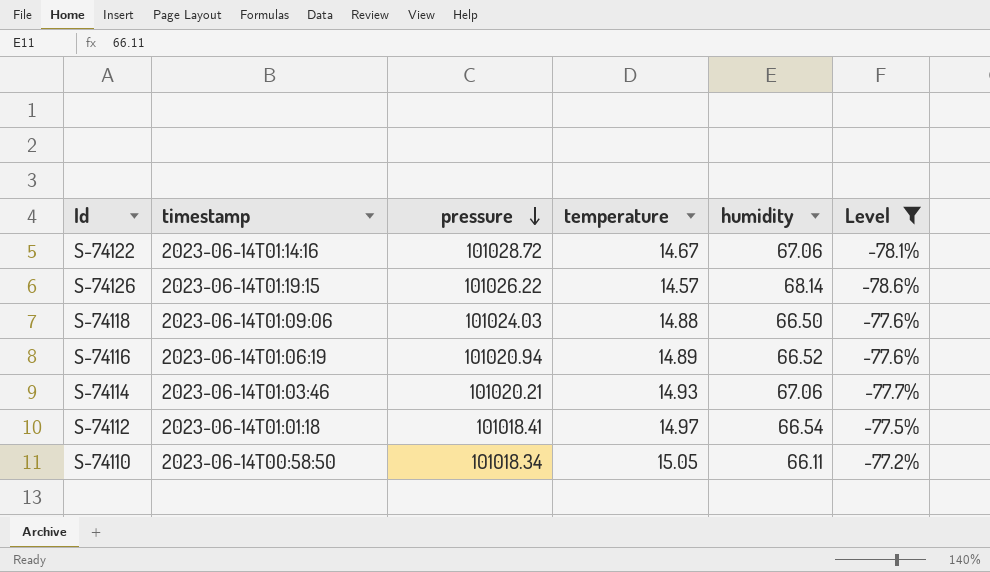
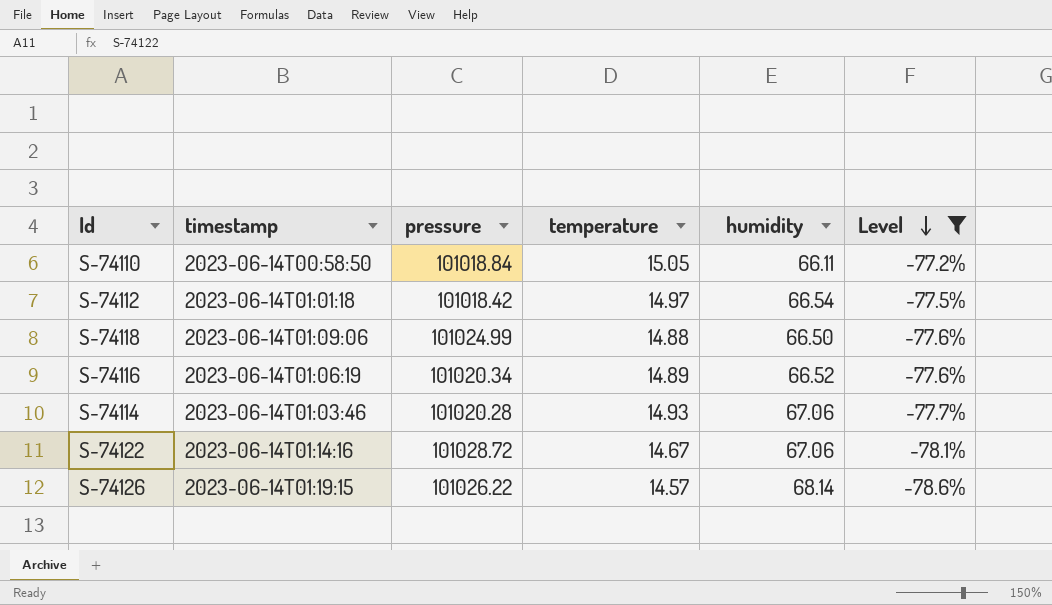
row order: pressure descending -> Level descending
S-74110 | pressure: 101018.34 -> 101018.84
S-74112 | pressure: 101018.41 -> 101018.42
S-74118 | pressure: 101024.03 -> 101024.99
S-74116 | pressure: 101020.94 -> 101020.34
S-74114 | pressure: 101020.21 -> 101020.28

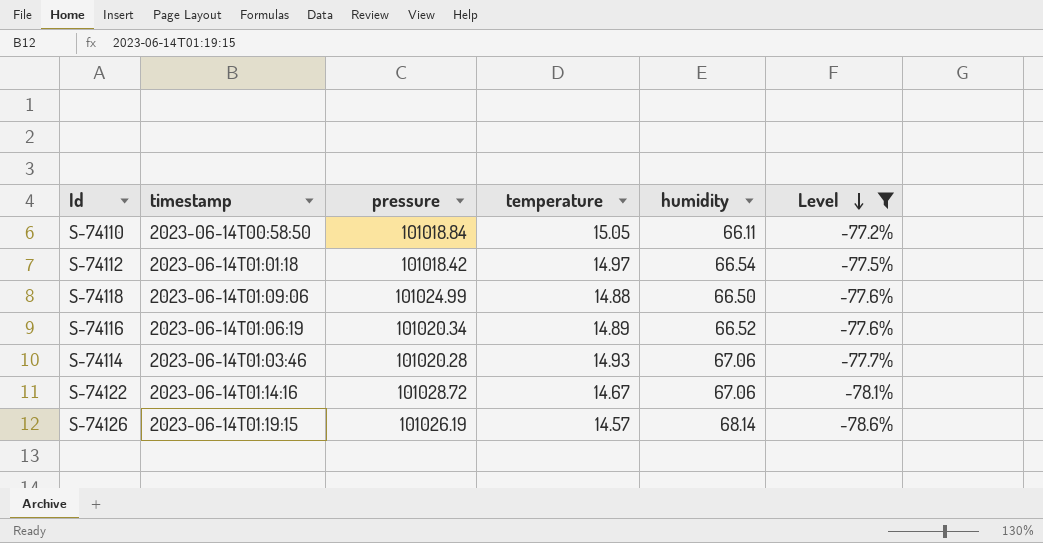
S-74126 | pressure: 101026.22 -> 101026.19

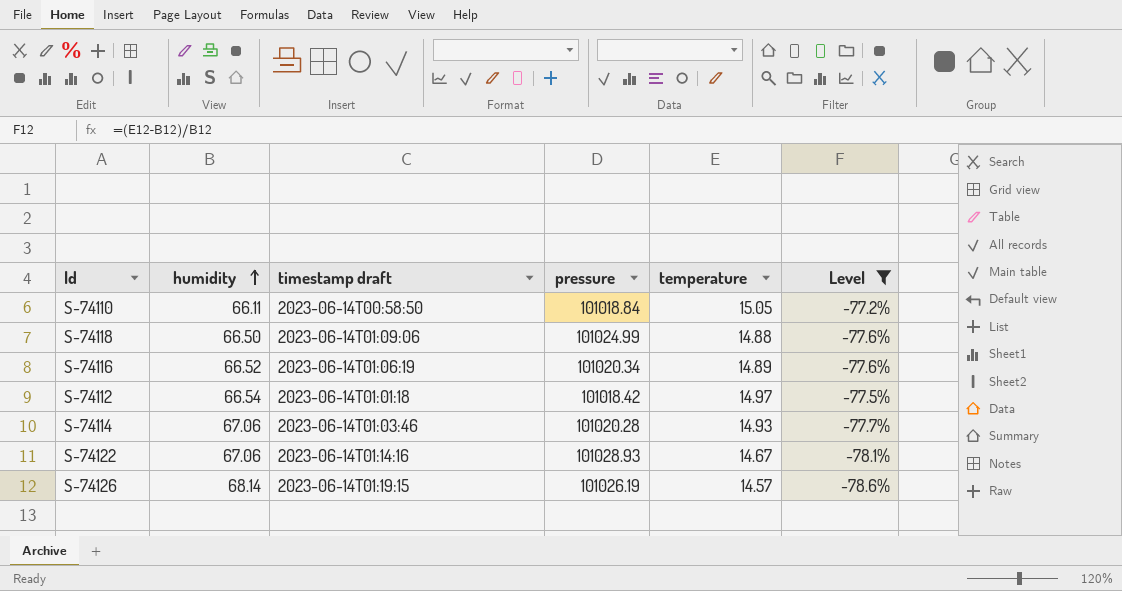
row order: Level descending -> humidity ascending
column humidity | position: 5 -> 2
column name: timestamp -> timestamp draft
S-74122 | pressure: 101028.72 -> 101028.93

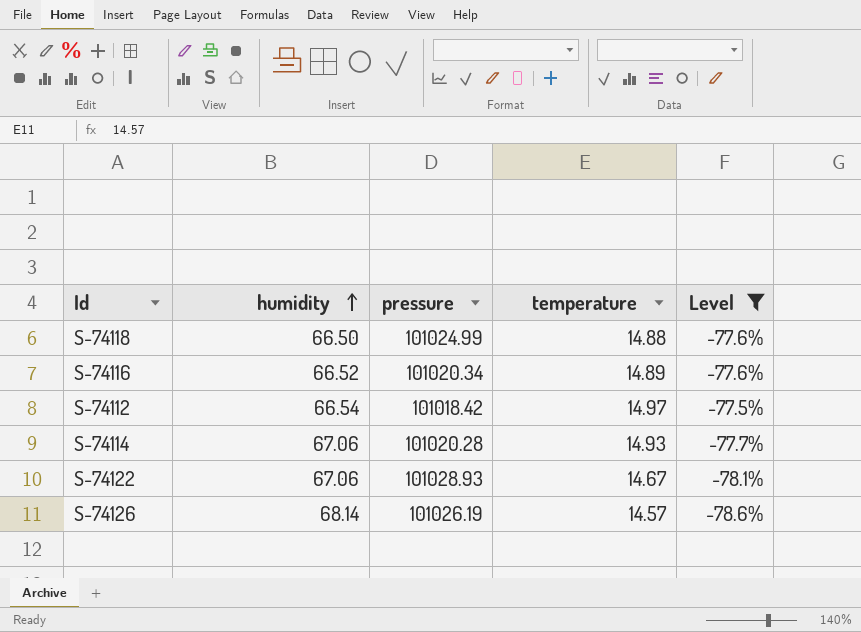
column timestamp draft | position: 3 -> none
row S-74110: 66.11 | 2023-06-14T00:58:50 | 101018.84 | 15.05 | -77.2% -> none

